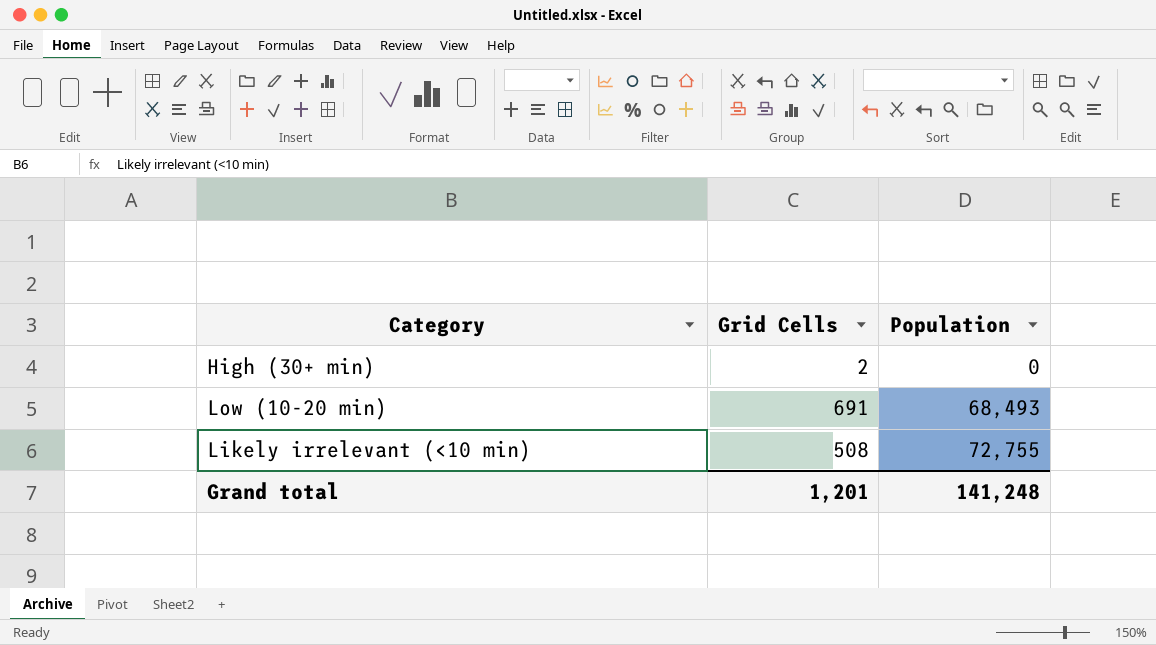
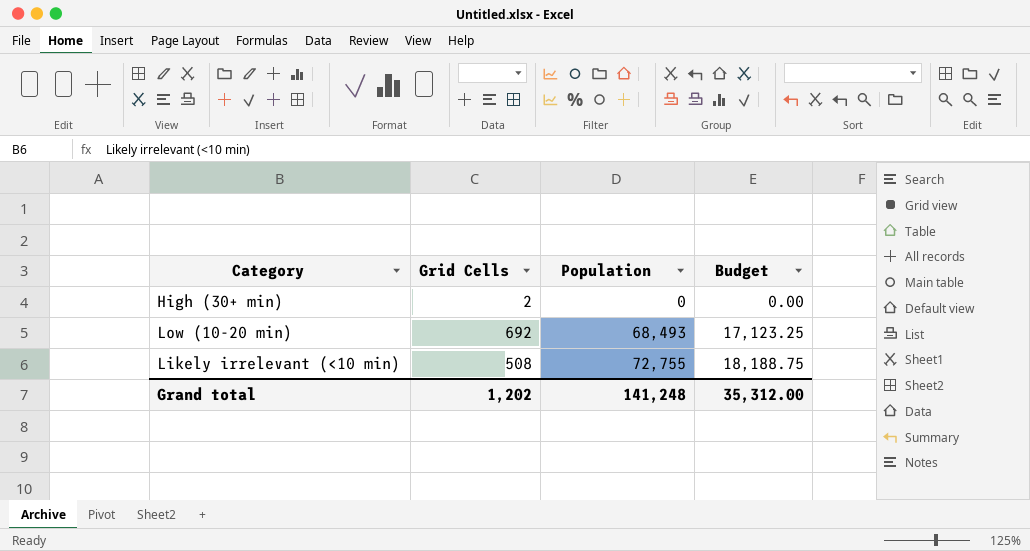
column Budget | formula: none -> [Population] * 0.25
Low (10-20 min) | Grid Cells: 691 -> 692
Grand total | Grid Cells: 1,201 -> 1,202

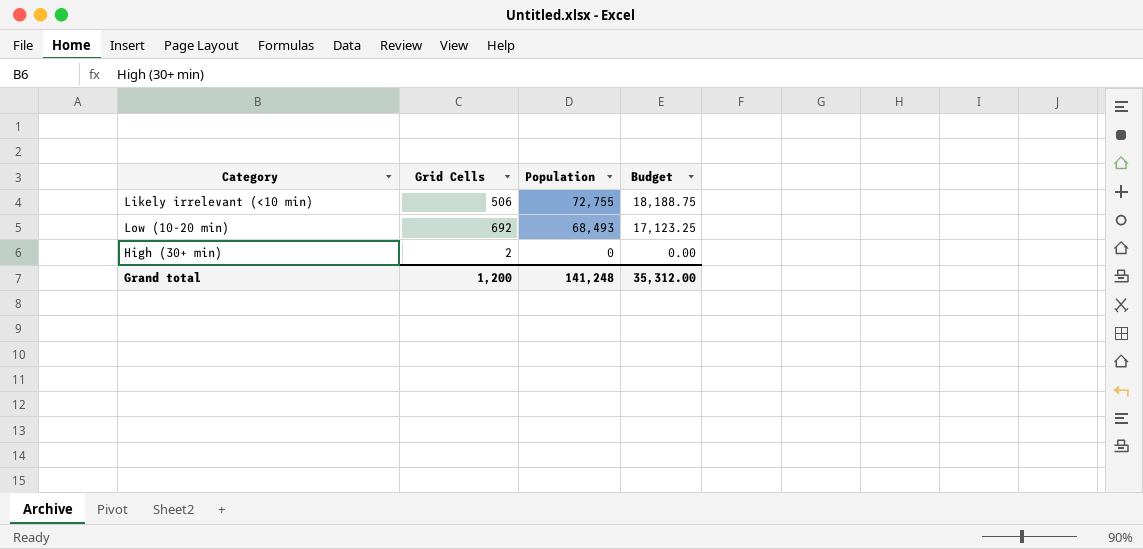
row order: Population ascending -> Population descending
Likely irrelevant (<10 min) | Grid Cells: 508 -> 506
Grand total | Grid Cells: 1,202 -> 1,200

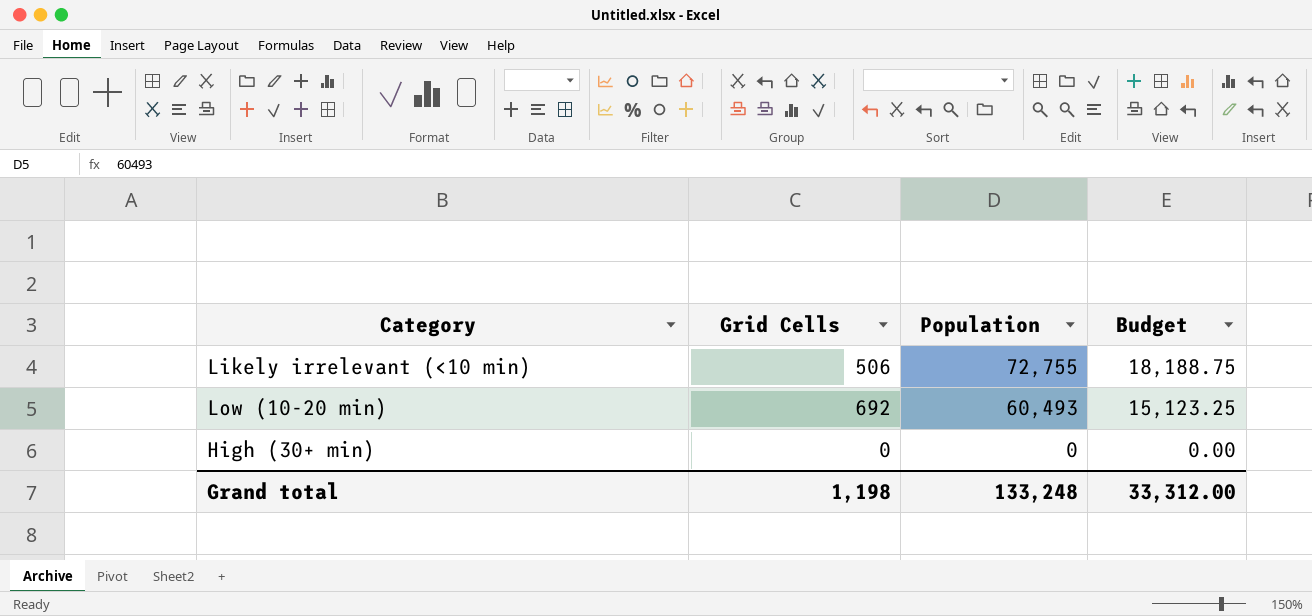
Low (10-20 min) | Population: 68,493 -> 60,493
Low (10-20 min) | Budget: 17,123.25 -> 15,123.25
High (30+ min) | Grid Cells: 2 -> 0
Grand total | Grid Cells: 1,200 -> 1,198
Grand total | Population: 141,248 -> 133,248
Grand total | Budget: 35,312.00 -> 33,312.00

